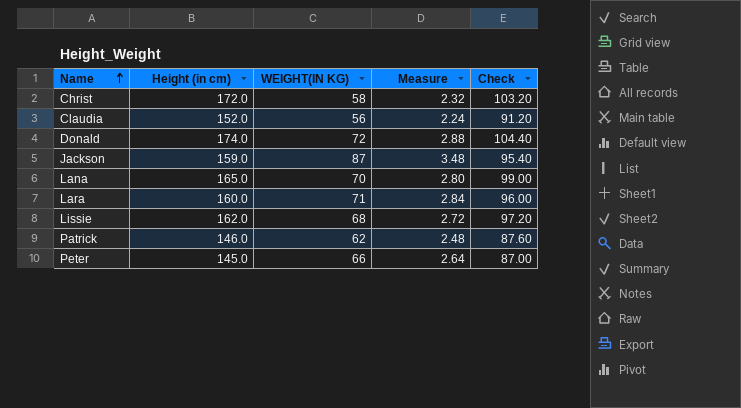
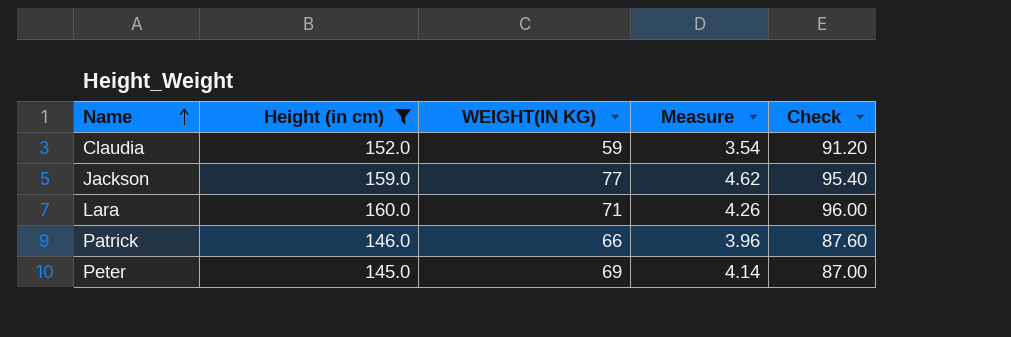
filter: none -> Height (in cm) <= 160.0
column Measure | formula: [WEIGHT(IN KG)] * 0.04 -> [WEIGHT(IN KG)] * 0.06
Claudia | WEIGHT(IN KG): 56 -> 59
Jackson | WEIGHT(IN KG): 87 -> 77
Patrick | WEIGHT(IN KG): 62 -> 66
Peter | WEIGHT(IN KG): 66 -> 69

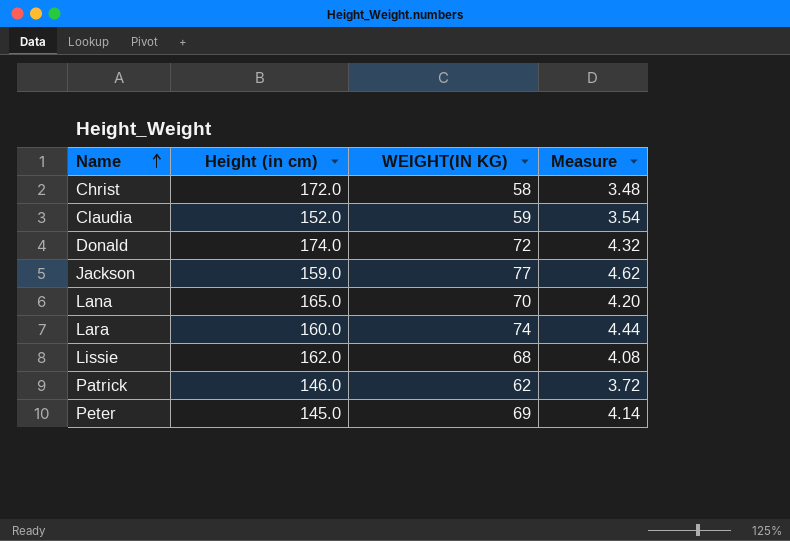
filter: Height (in cm) <= 160.0 -> none
column Check | formula: [Height (in cm)] * 0.6 -> none
Lara | WEIGHT(IN KG): 71 -> 74
Lara | Measure: 4.26 -> 4.44
Patrick | WEIGHT(IN KG): 66 -> 62
Patrick | Measure: 3.96 -> 3.72

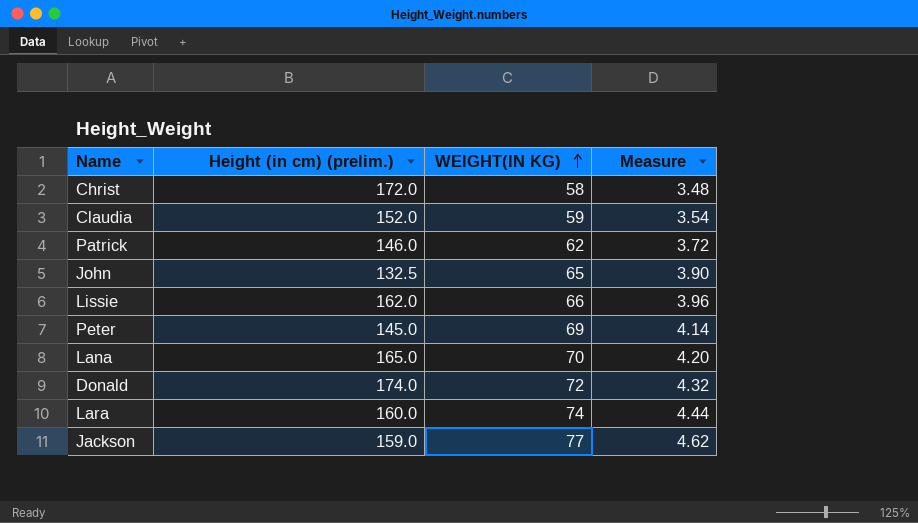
row order: Name ascending -> WEIGHT(IN KG) ascending
column name: Height (in cm) -> Height (in cm) (prelim.)
row John: none -> 132.5 | 65 | 3.90
Lissie | WEIGHT(IN KG): 68 -> 66
Lissie | Measure: 4.08 -> 3.96

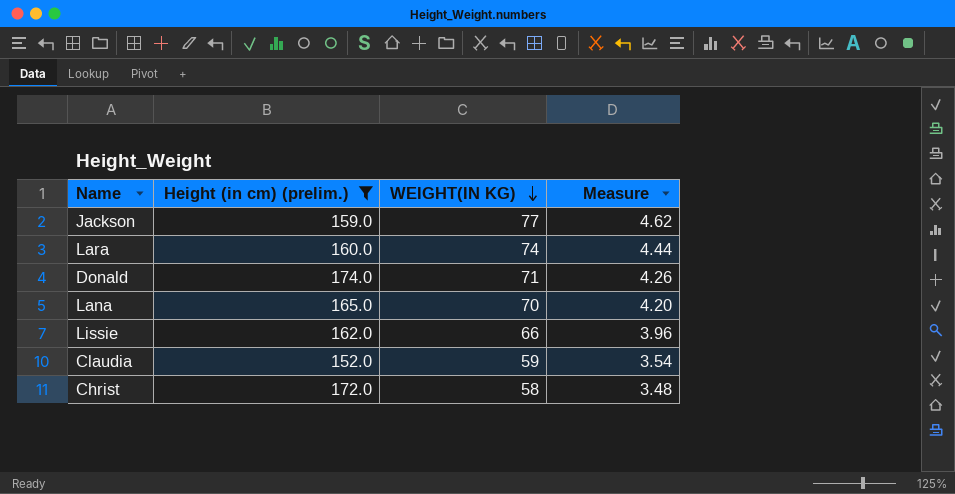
filter: none -> Height (in cm) (prelim.) >= 152.0
row order: WEIGHT(IN KG) ascending -> WEIGHT(IN KG) descending
Donald | WEIGHT(IN KG): 72 -> 71
Donald | Measure: 4.32 -> 4.26

